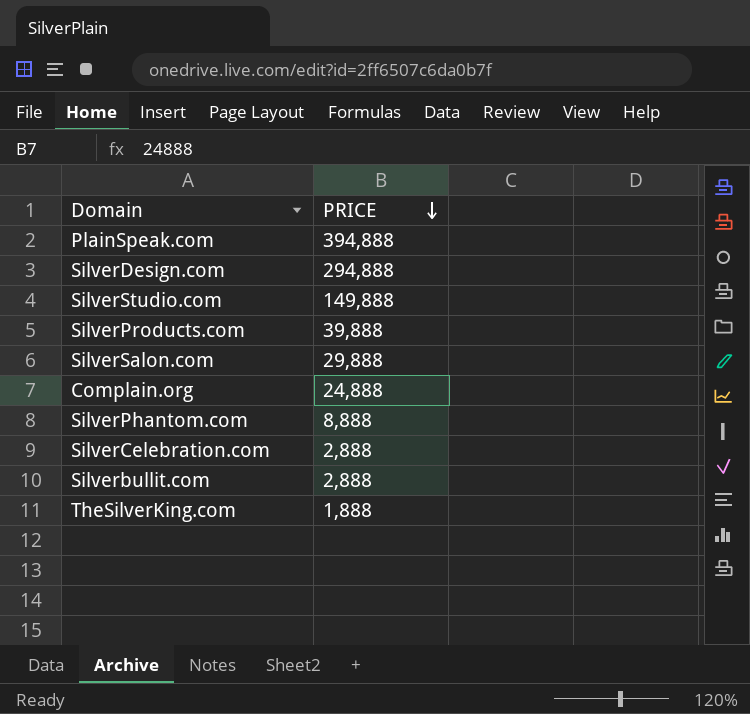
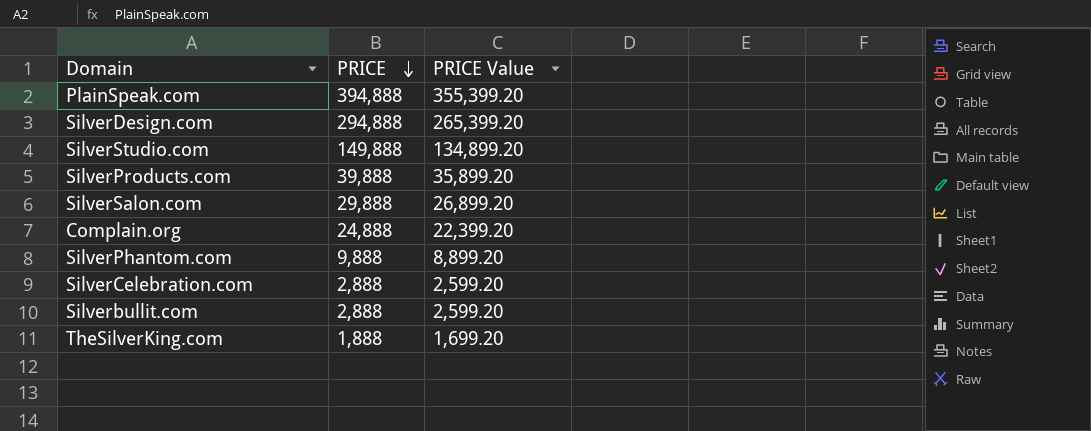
column PRICE Value | formula: none -> [PRICE] * 0.9
SilverPhantom.com | PRICE: 8,888 -> 9,888

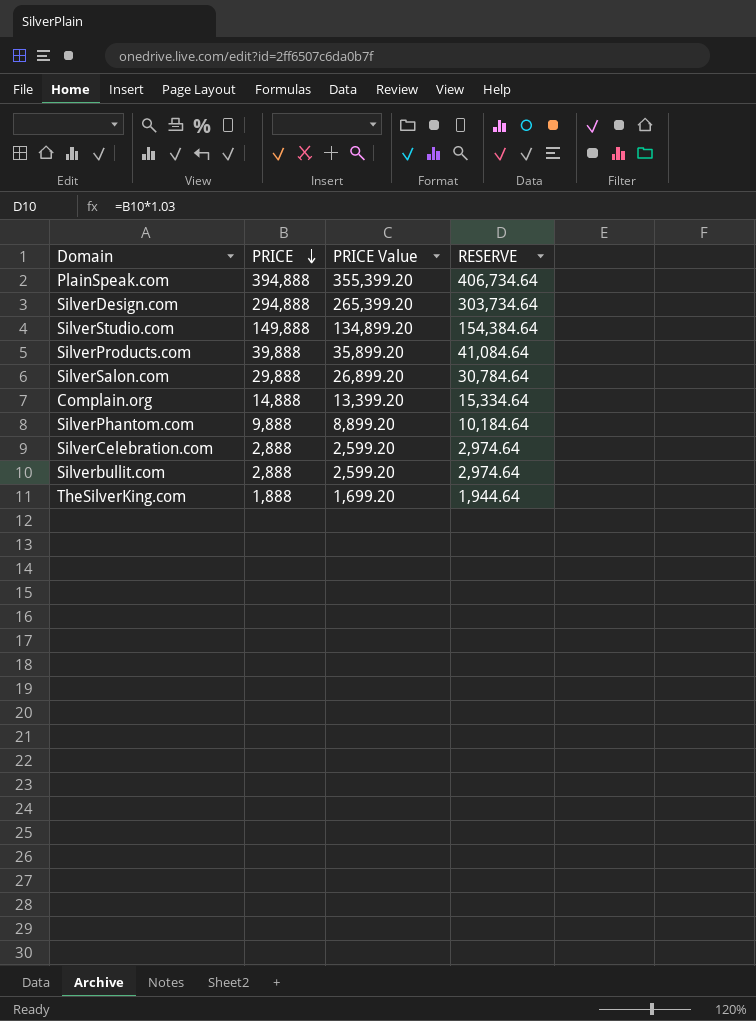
column RESERVE | formula: none -> [PRICE] * 1.03
Complain.org | PRICE: 24,888 -> 14,888
Complain.org | PRICE Value: 22,399.20 -> 13,399.20

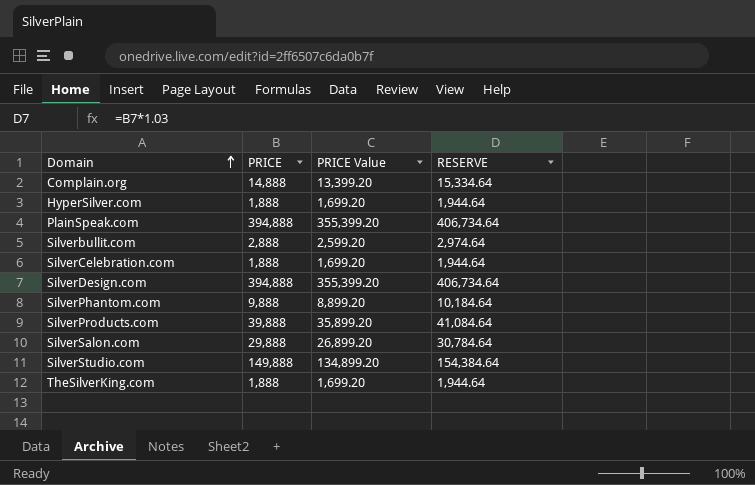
row order: PRICE descending -> Domain ascending
row HyperSilver.com: none -> 1,888 | 1,699.20 | 1,944.64
SilverCelebration.com | PRICE: 2,888 -> 1,888
SilverCelebration.com | PRICE Value: 2,599.20 -> 1,699.20
SilverCelebration.com | RESERVE: 2,974.64 -> 1,944.64
SilverDesign.com | PRICE: 294,888 -> 394,888
SilverDesign.com | PRICE Value: 265,399.20 -> 355,399.20
SilverDesign.com | RESERVE: 303,734.64 -> 406,734.64

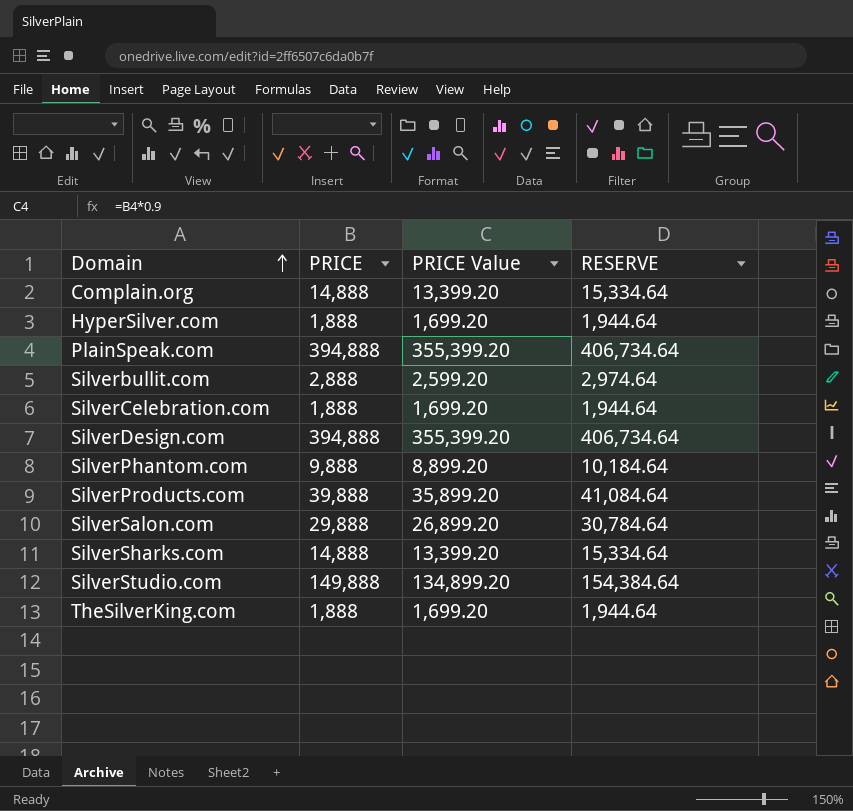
row SilverSharks.com: none -> 14,888 | 13,399.20 | 15,334.64

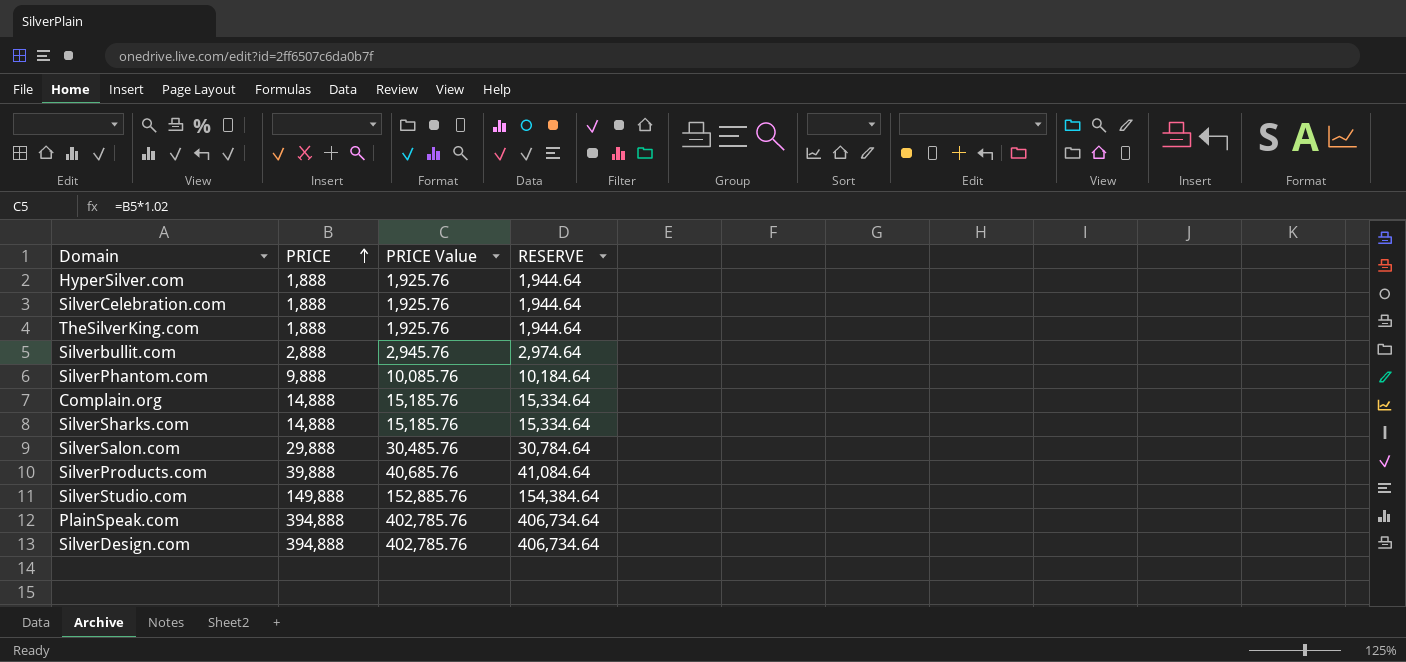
row order: Domain ascending -> PRICE ascending
column PRICE Value | formula: [PRICE] * 0.9 -> [PRICE] * 1.02

